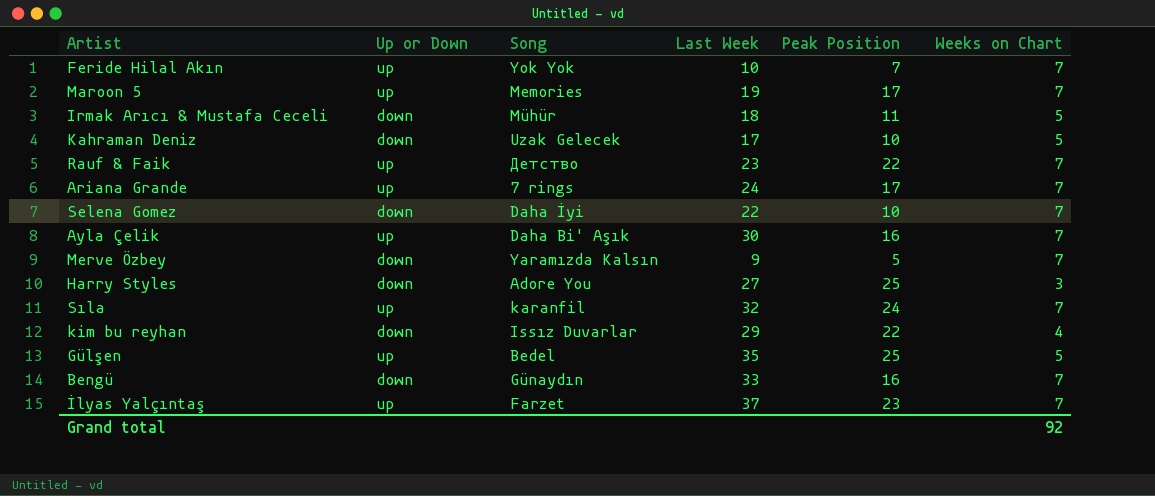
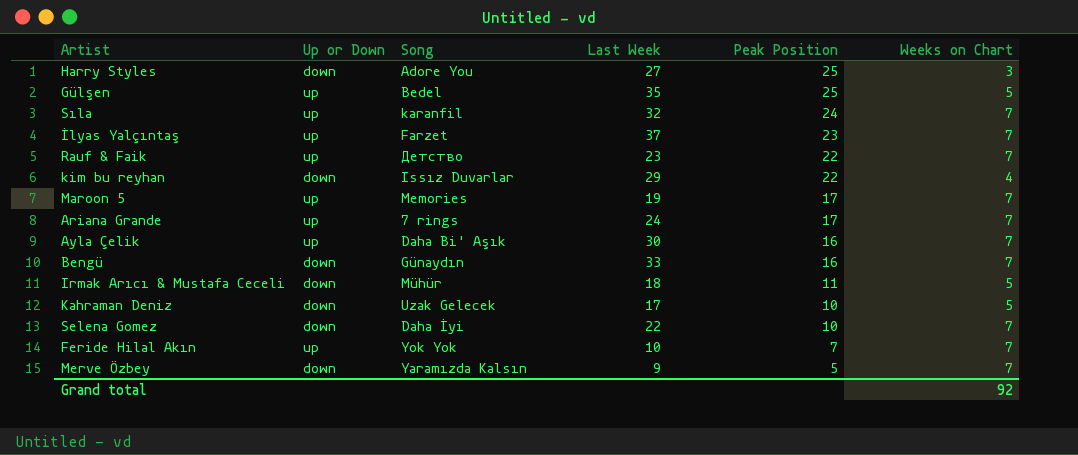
row order: none -> Peak Position descending

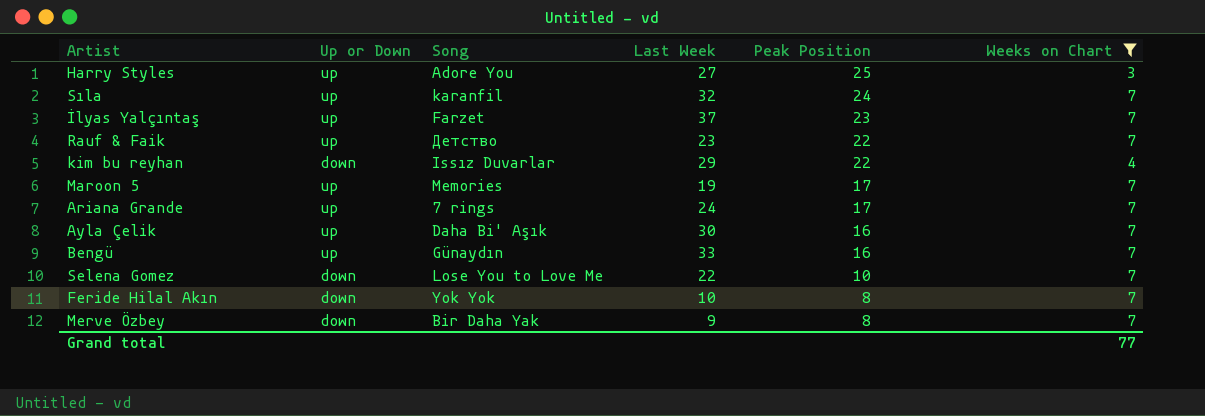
filter: none -> Weeks on Chart != 5
Harry Styles | Up or Down: down -> up
Bengü | Up or Down: down -> up
Selena Gomez | Song: Daha İyi -> Lose You to Love Me
Feride Hilal Akın | Up or Down: up -> down
Feride Hilal Akın | Peak Position: 7 -> 8
Merve Özbey | Song: Yaramızda Kalsın -> Bir Daha Yak
Merve Özbey | Peak Position: 5 -> 8
Grand total | Weeks on Chart: 92 -> 77

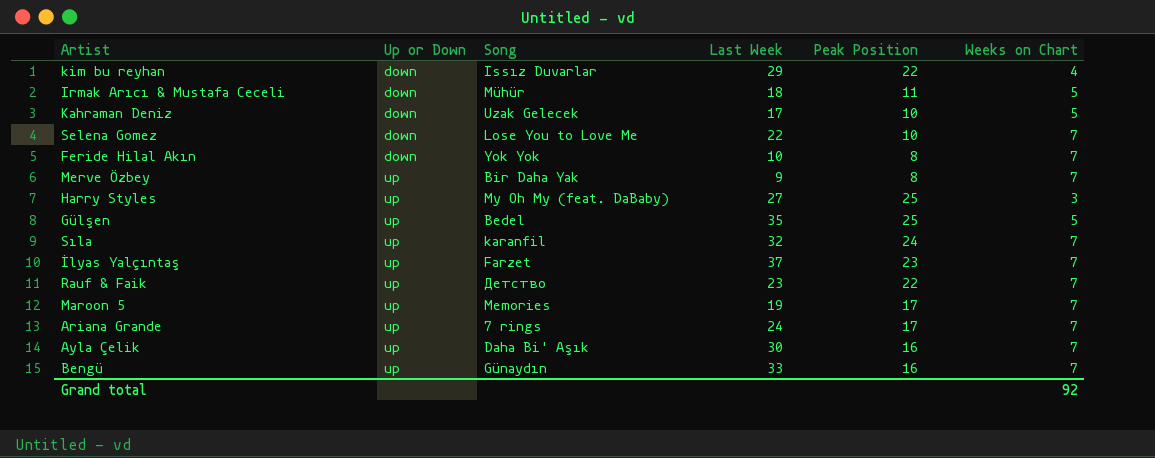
filter: Weeks on Chart != 5 -> none
row order: Peak Position descending -> Up or Down ascending
Merve Özbey | Up or Down: down -> up
Harry Styles | Song: Adore You -> My Oh My (feat. DaBaby)
Grand total | Weeks on Chart: 77 -> 92

